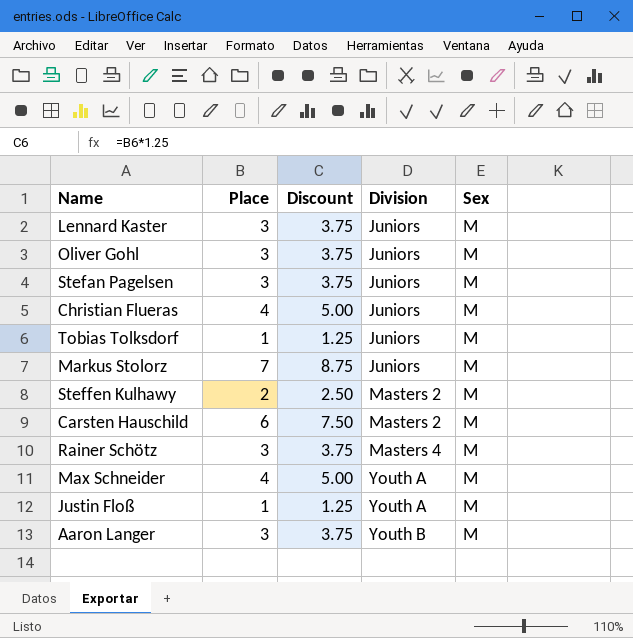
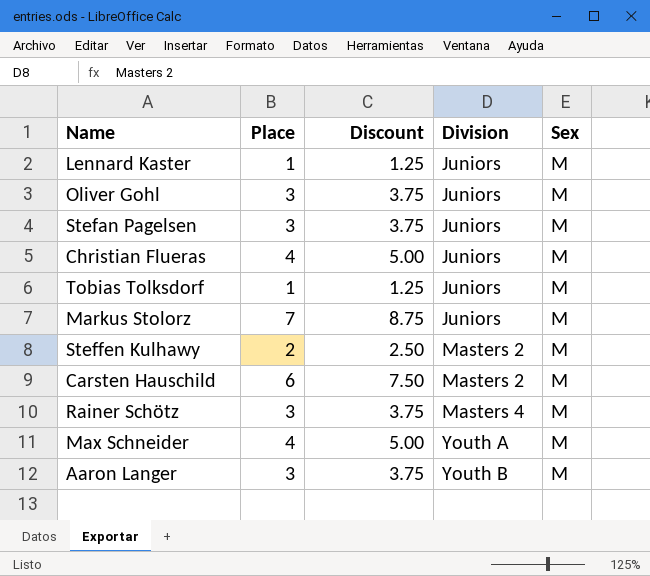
row Justin Floß: 1 | 1.25 | Youth A | M -> none
Lennard Kaster | Place: 3 -> 1
Lennard Kaster | Discount: 3.75 -> 1.25

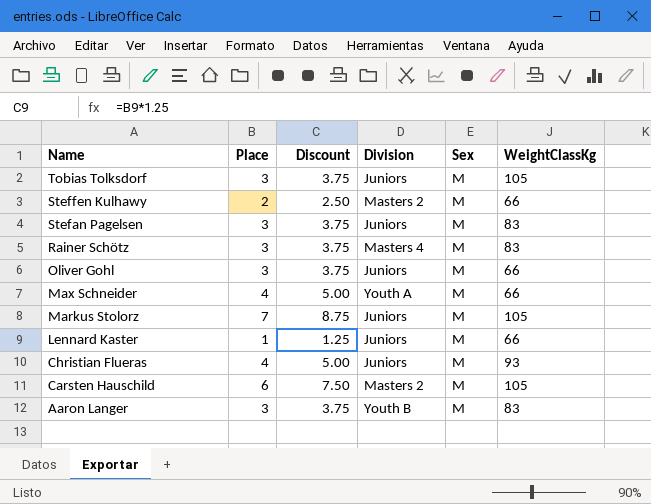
row order: Division ascending -> Name descending
column WeightClassKg | position: none -> 6
Tobias Tolksdorf | Place: 1 -> 3
Tobias Tolksdorf | Discount: 1.25 -> 3.75

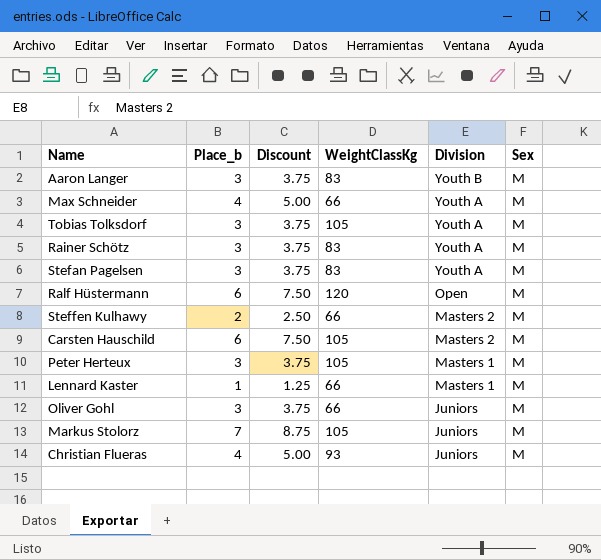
row order: Name descending -> Division descending
column name: Place -> Place_b
column WeightClassKg | position: 6 -> 4
Tobias Tolksdorf | Division: Juniors -> Youth A
Rainer Schötz | Division: Masters 4 -> Youth A
Stefan Pagelsen | Division: Juniors -> Youth A
row Ralf Hüstermann: none -> 6 | 7.50 | 120 | Open | M
row Peter Herteux: none -> 3 | 3.75 | 105 | Masters 1 | M
Lennard Kaster | Division: Juniors -> Masters 1

